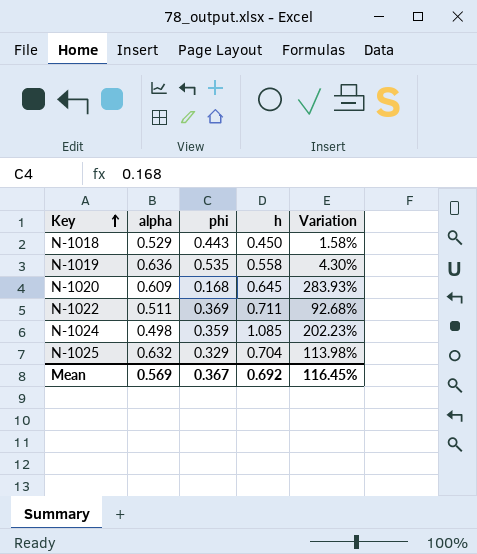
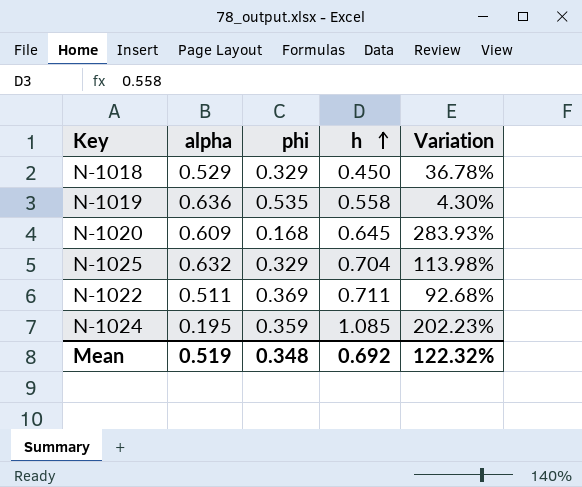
row order: Key ascending -> h ascending
N-1018 | phi: 0.443 -> 0.329
N-1018 | Variation: 1.58% -> 36.78%
N-1024 | alpha: 0.498 -> 0.195
Mean | alpha: 0.569 -> 0.519
Mean | phi: 0.367 -> 0.348
Mean | Variation: 116.45% -> 122.32%

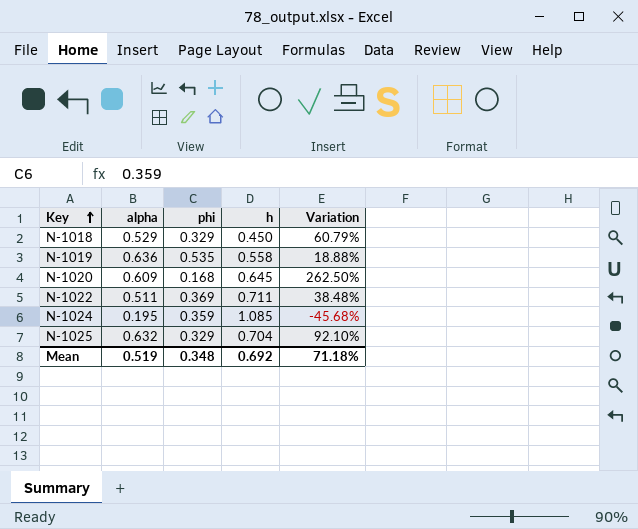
row order: h ascending -> Key ascending
column Variation | formula: ([h] - [phi]) / [phi] -> ([alpha] - [phi]) / [phi]
Mean | Variation: 122.32% -> 71.18%

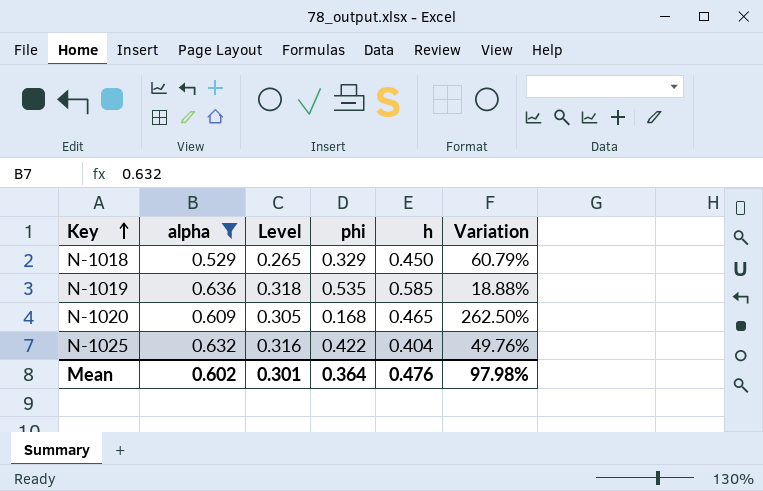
filter: none -> alpha >= 0.529
column Level | formula: none -> [alpha] * 0.5
N-1019 | h: 0.558 -> 0.585
N-1020 | h: 0.645 -> 0.465
N-1025 | phi: 0.329 -> 0.422
N-1025 | h: 0.704 -> 0.404
N-1025 | Variation: 92.10% -> 49.76%
Mean | alpha: 0.519 -> 0.602
Mean | phi: 0.348 -> 0.364
Mean | h: 0.692 -> 0.476
Mean | Variation: 71.18% -> 97.98%

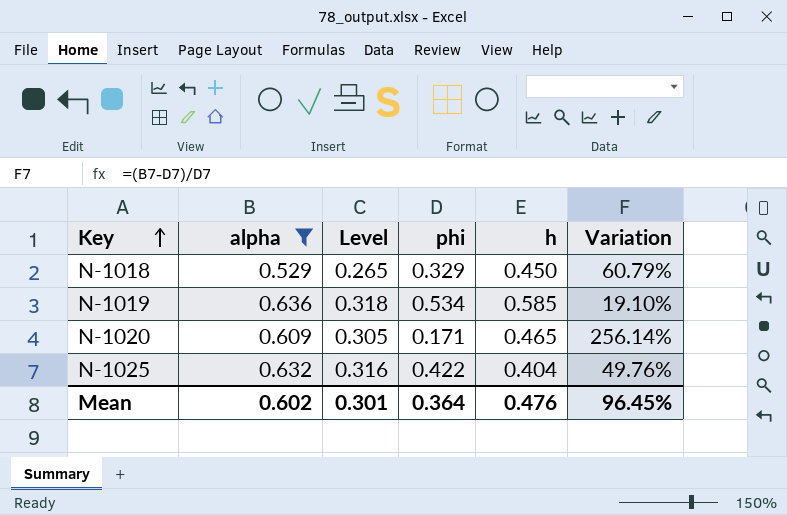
N-1019 | phi: 0.535 -> 0.534
N-1019 | Variation: 18.88% -> 19.10%
N-1020 | phi: 0.168 -> 0.171
N-1020 | Variation: 262.50% -> 256.14%
Mean | Variation: 97.98% -> 96.45%

